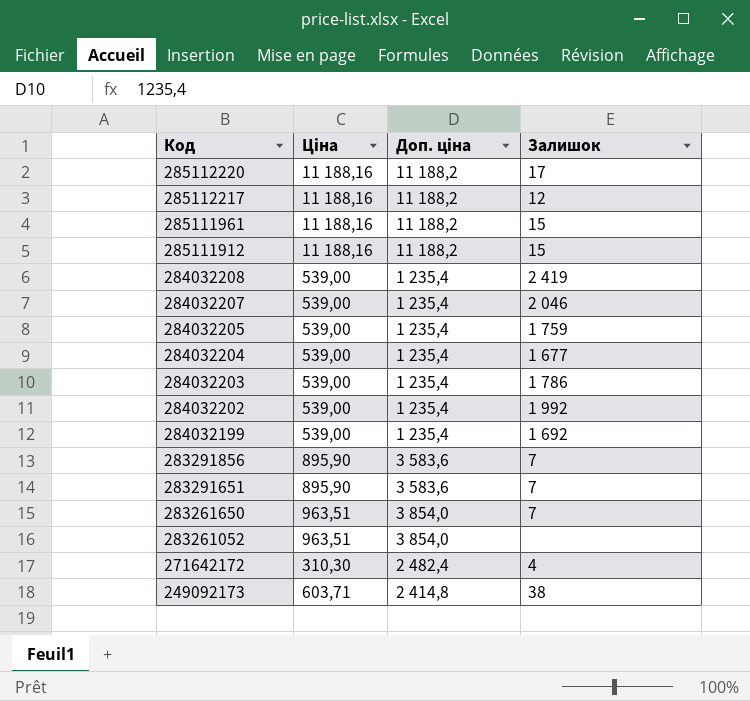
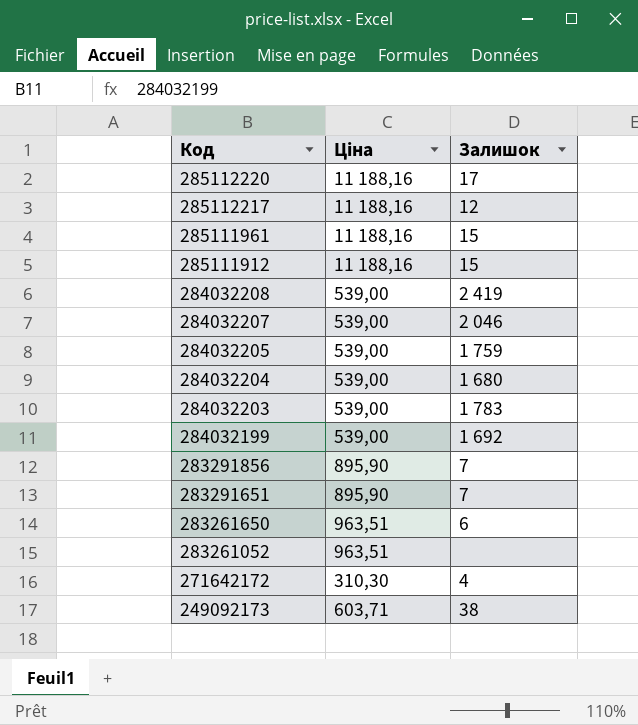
column Доп. ціна | position: 3 -> none
row 284032202: 539,00 | 1 235,4 | 1 992 -> none
284032204 | Залишок: 1 677 -> 1 680
284032203 | Залишок: 1 786 -> 1 783
283261650 | Залишок: 7 -> 6

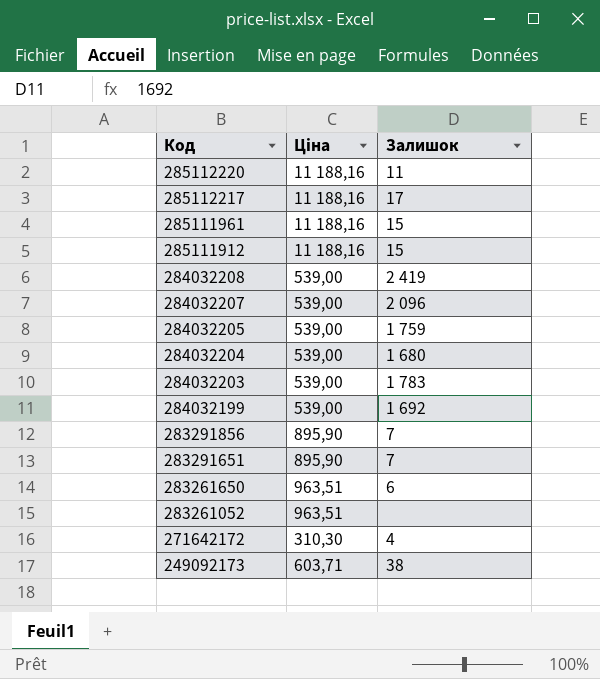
285112220 | Залишок: 17 -> 11
285112217 | Залишок: 12 -> 17
284032207 | Залишок: 2 046 -> 2 096

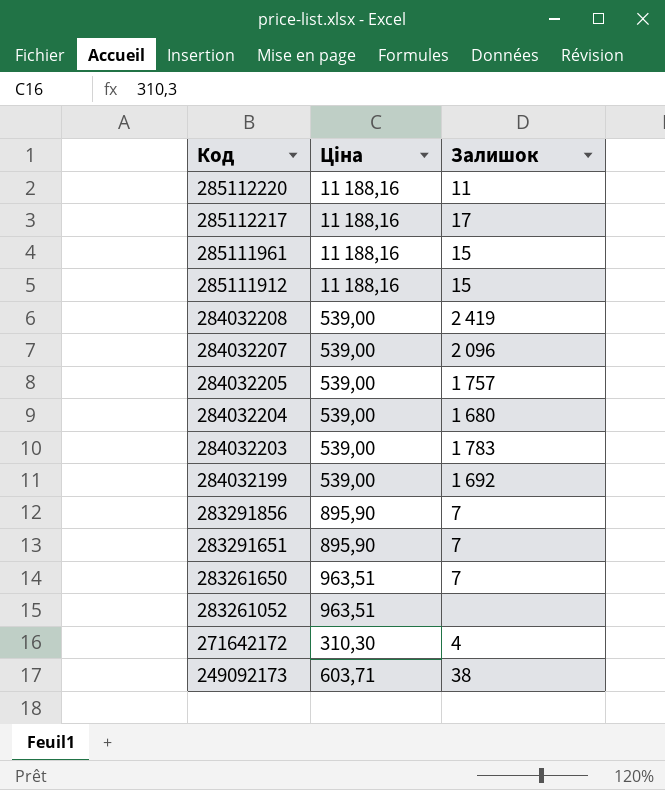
284032205 | Залишок: 1 759 -> 1 757
283261650 | Залишок: 6 -> 7

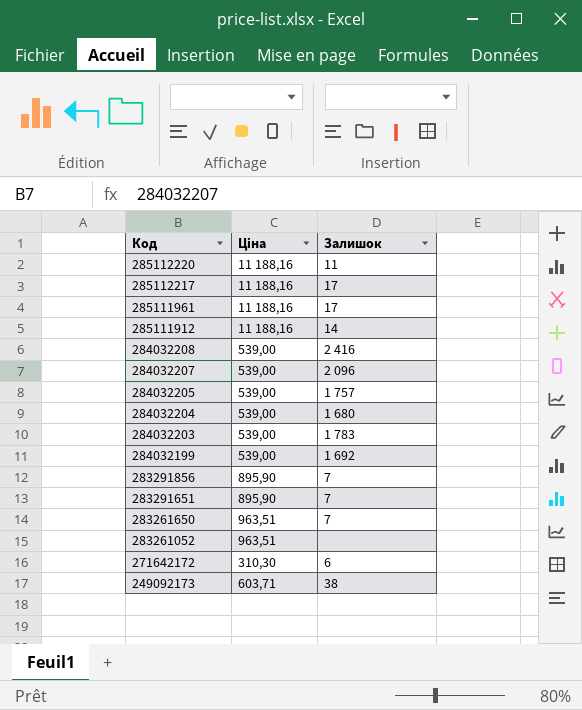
285111961 | Залишок: 15 -> 17
285111912 | Залишок: 15 -> 14
284032208 | Залишок: 2 419 -> 2 416
271642172 | Залишок: 4 -> 6

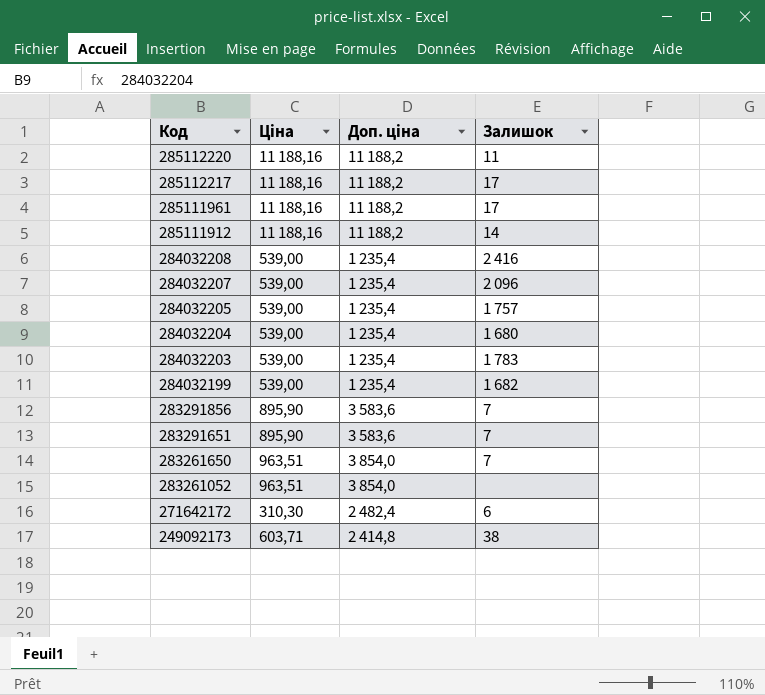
column Доп. ціна | position: none -> 3
284032199 | Залишок: 1 692 -> 1 682

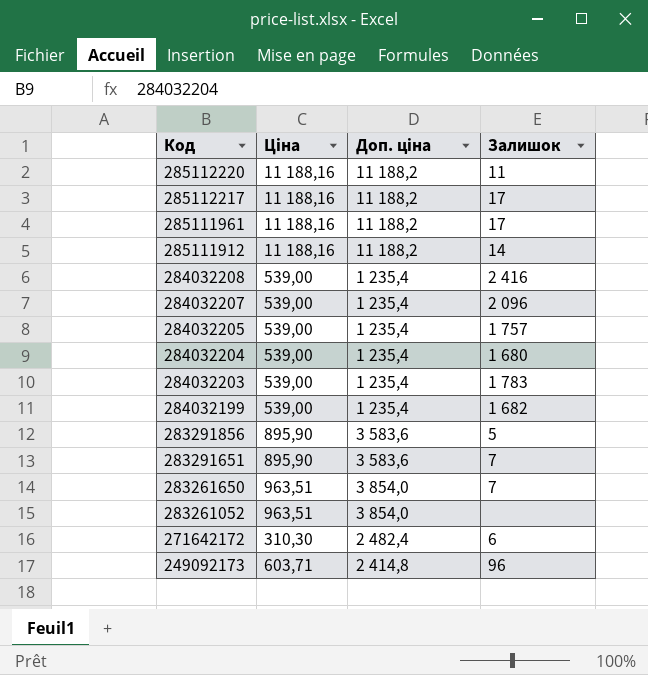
283291856 | Залишок: 7 -> 5
249092173 | Залишок: 38 -> 96

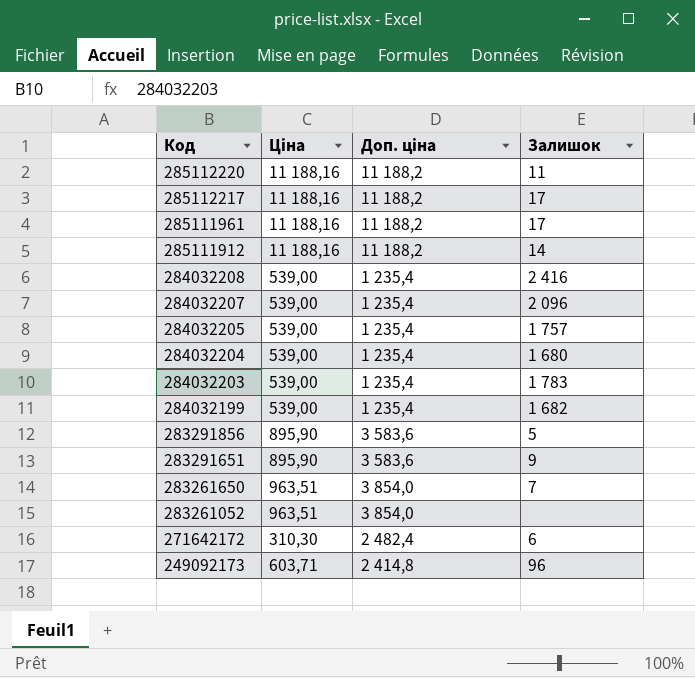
283291651 | Залишок: 7 -> 9

